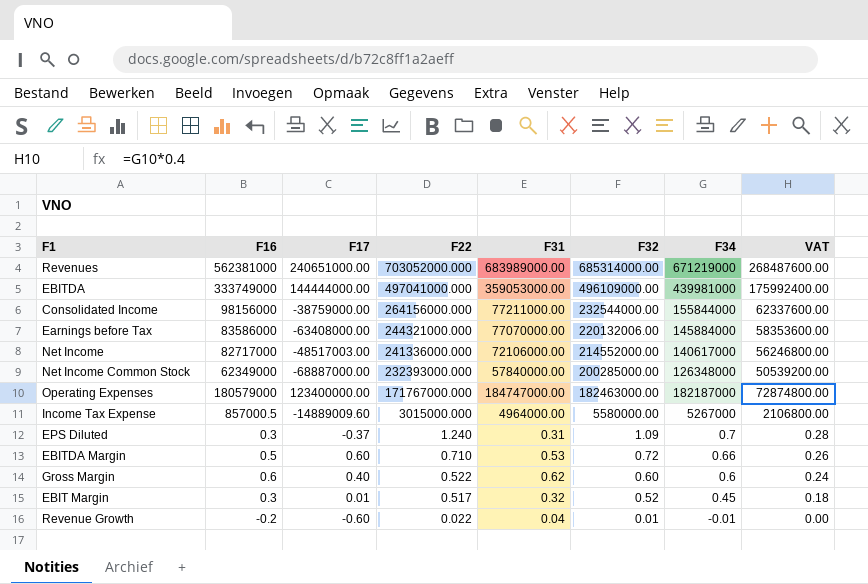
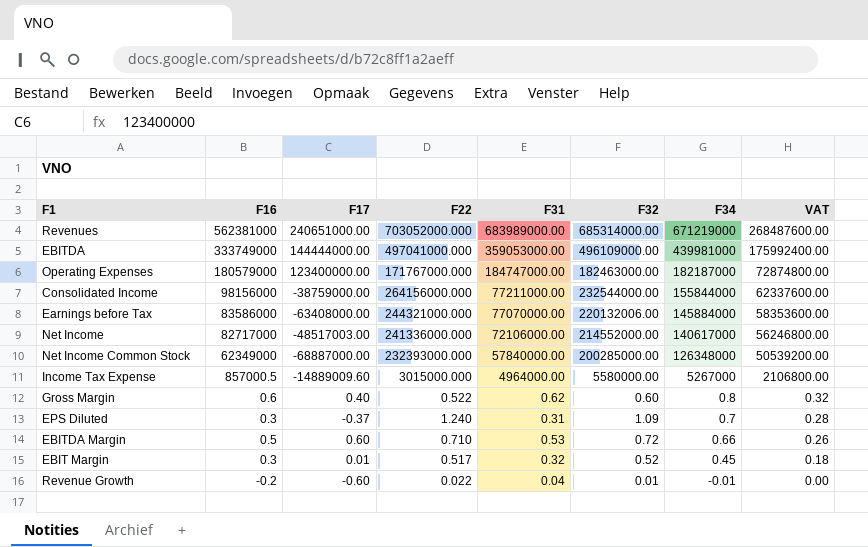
row order: F22 descending -> F34 descending
Gross Margin | F34: 0.6 -> 0.8
Gross Margin | VAT: 0.24 -> 0.32

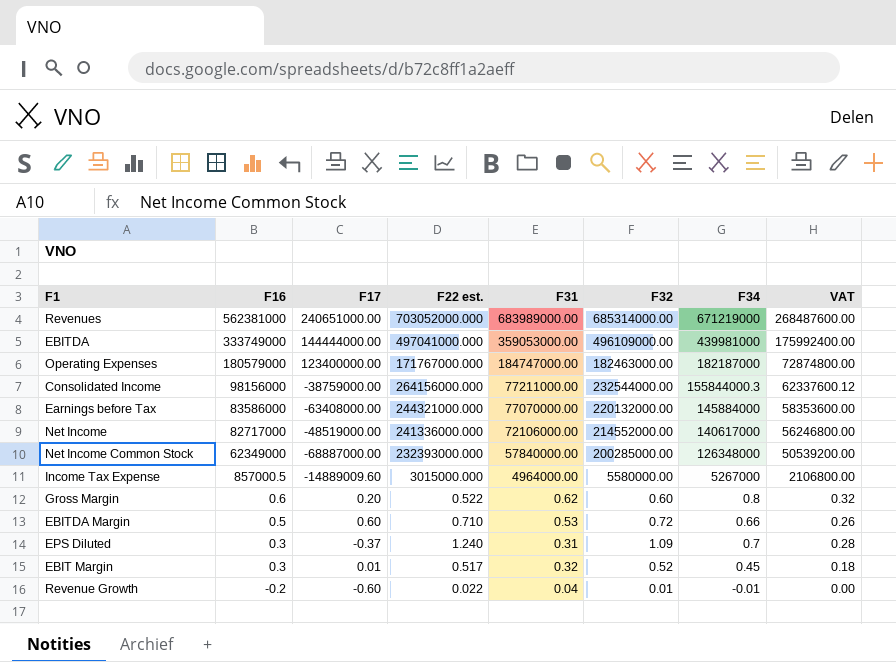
row order: F34 descending -> F16 descending
column name: F22 -> F22 est.
Consolidated Income | F34: 155844000 -> 155844000.3
Consolidated Income | VAT: 62337600.00 -> 62337600.12
Earnings before Tax | F32: 220132006.00 -> 220132000.00
Net Income | F17: -48517003.00 -> -48519000.00
Gross Margin | F17: 0.40 -> 0.20

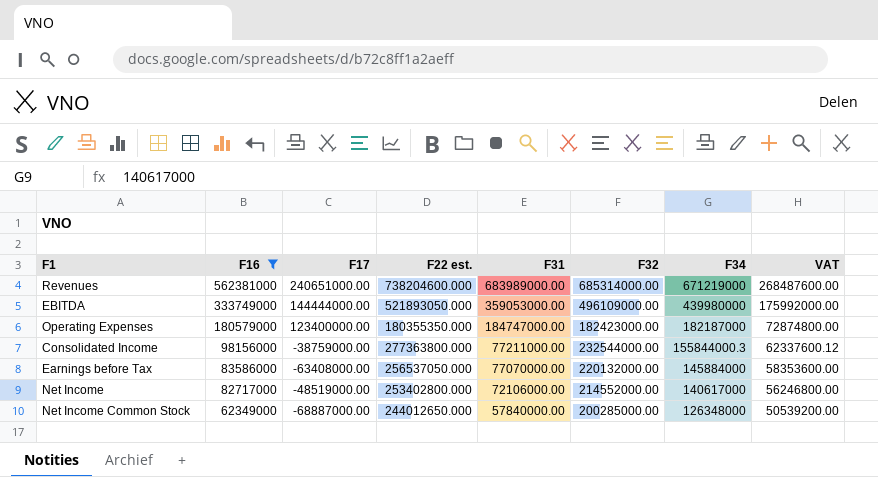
filter: none -> F16 >= 62349000
Revenues | F22 est.: 703052000.000 -> 738204600.000
EBITDA | F22 est.: 497041000.000 -> 521893050.000
EBITDA | F34: 439981000 -> 439980000
EBITDA | VAT: 175992400.00 -> 175992000.00
Operating Expenses | F22 est.: 171767000.000 -> 180355350.000
Operating Expenses | F32: 182463000.00 -> 182423000.00
Consolidated Income | F22 est.: 264156000.000 -> 277363800.000
Earnings before Tax | F22 est.: 244321000.000 -> 256537050.000
Net Income | F22 est.: 241336000.000 -> 253402800.000
Net Income Common Stock | F22 est.: 232393000.000 -> 244012650.000

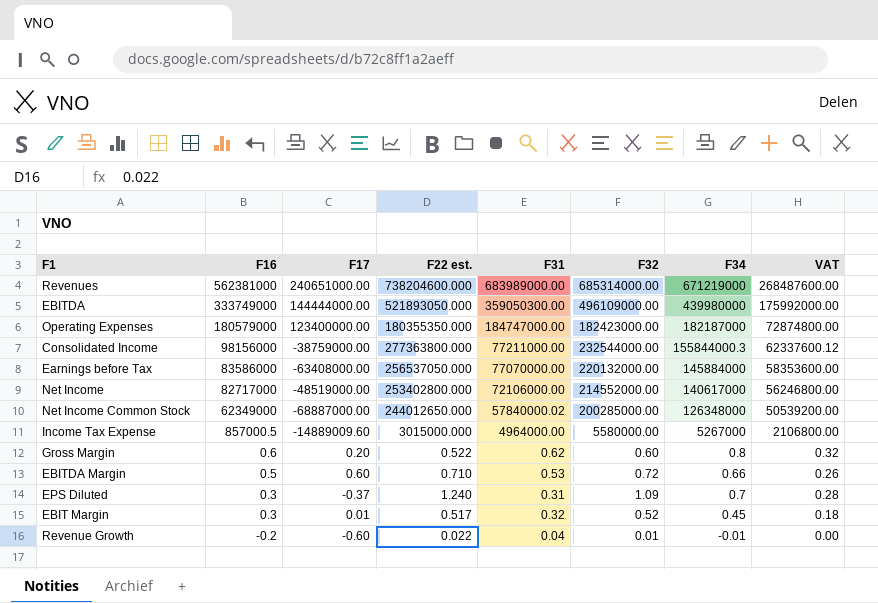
filter: F16 >= 62349000 -> none
EBITDA | F31: 359053000.00 -> 359050300.00
Net Income Common Stock | F31: 57840000.00 -> 57840000.02

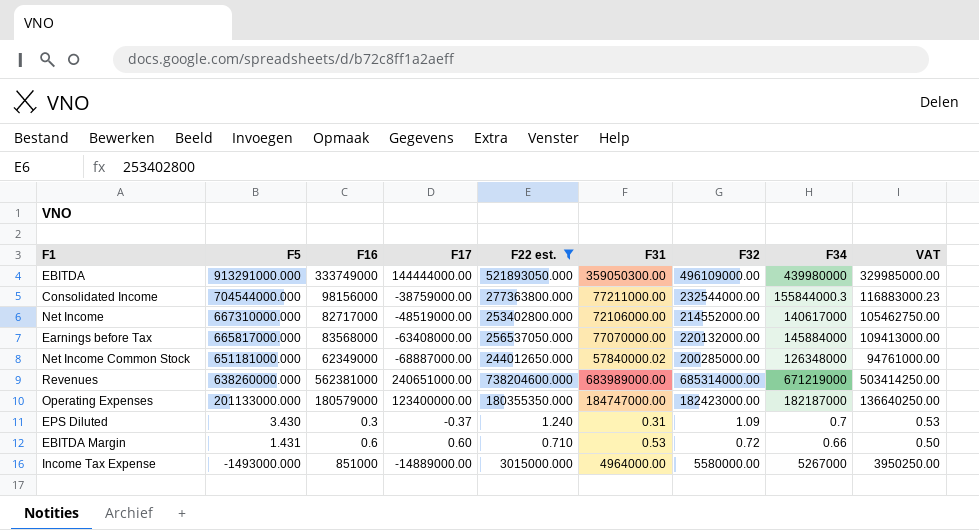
filter: none -> F22 est. >= 0.710
row order: F16 descending -> F5 descending
column F5 | position: none -> 2
column VAT | formula: [F34] * 0.4 -> [F34] * 0.75
Earnings before Tax | F16: 83586000 -> 83568000
EBITDA Margin | F16: 0.5 -> 0.6
Income Tax Expense | F16: 857000.5 -> 851000
Income Tax Expense | F17: -14889009.60 -> -14889000.00

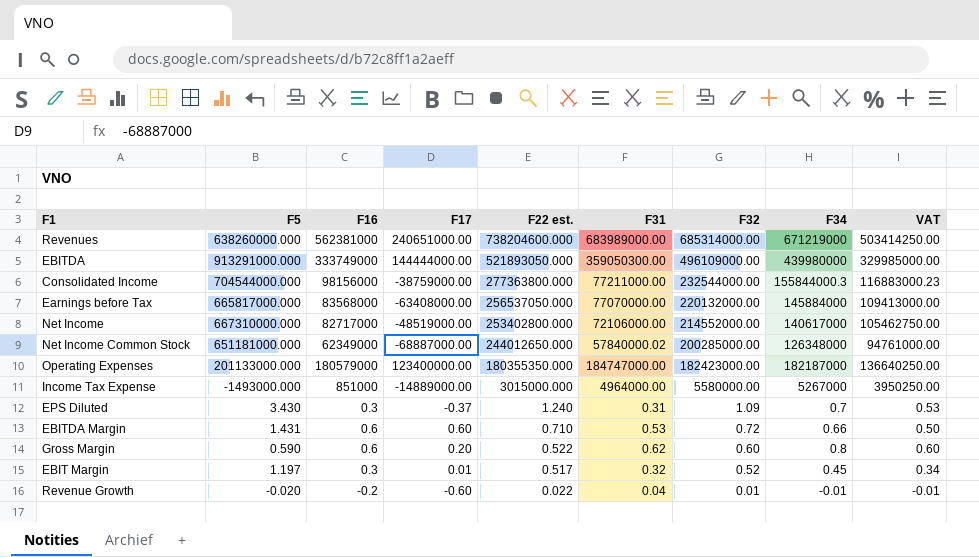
filter: F22 est. >= 0.710 -> none
row order: F5 descending -> F22 est. descending

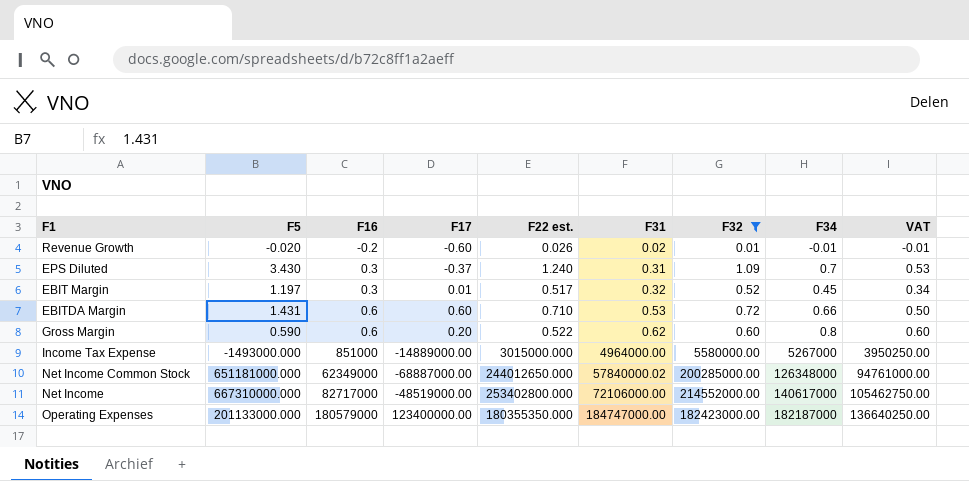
filter: none -> F32 <= 214552000.00
row order: F22 est. descending -> F16 ascending
Revenue Growth | F22 est.: 0.022 -> 0.026
Revenue Growth | F31: 0.04 -> 0.02

